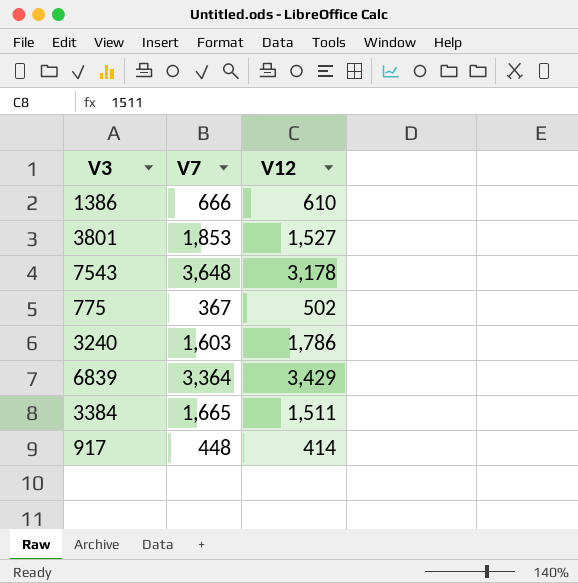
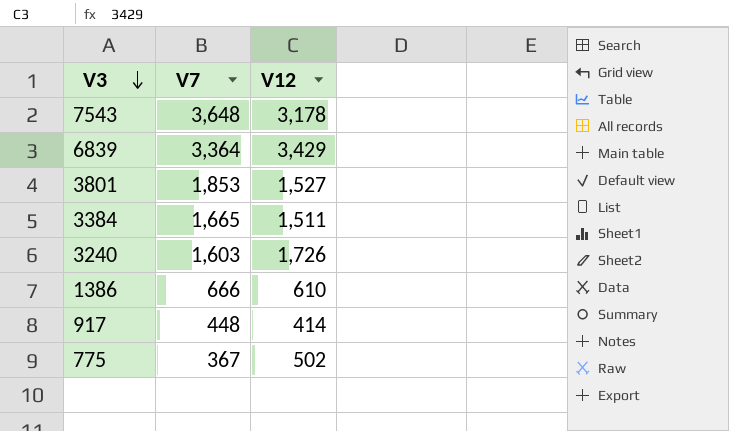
row order: none -> V3 descending
3240 | V12: 1,786 -> 1,726

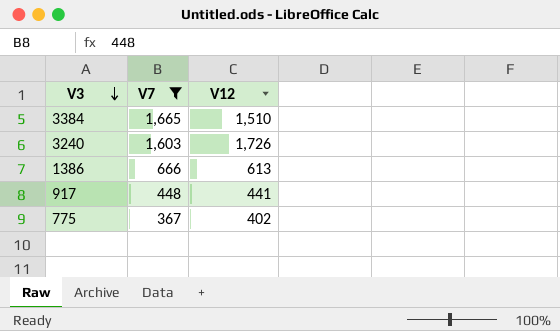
filter: none -> V7 <= 1,665
3384 | V12: 1,511 -> 1,510
1386 | V12: 610 -> 613
917 | V12: 414 -> 441
775 | V12: 502 -> 402

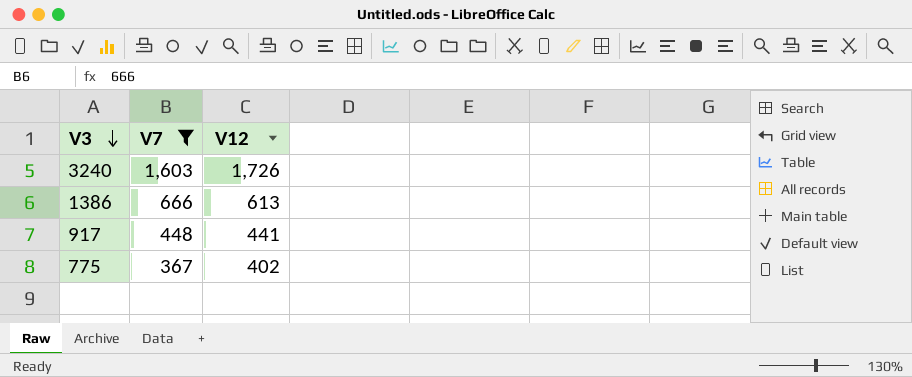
row 3384: 1,665 | 1,510 -> none

